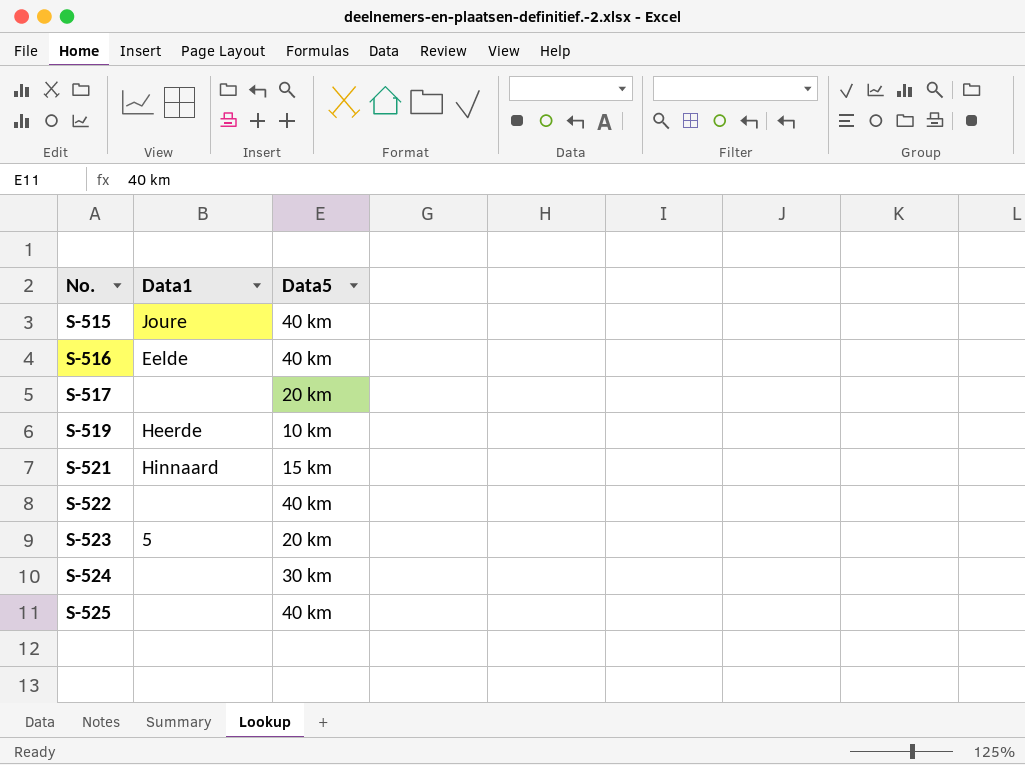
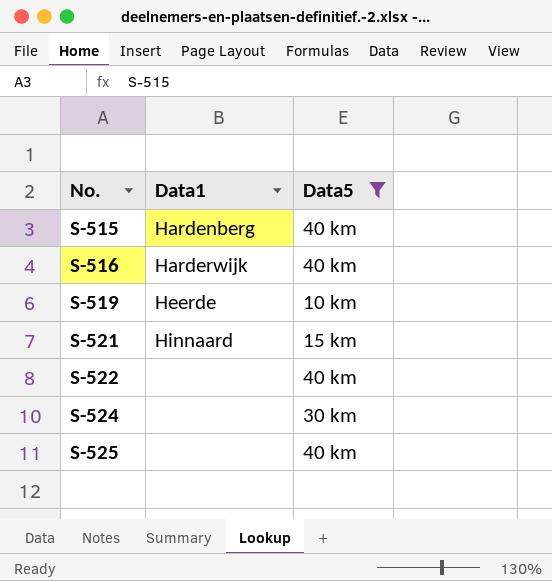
filter: none -> Data5 != 20 km
S-515 | Data1: Joure -> Hardenberg
S-516 | Data1: Eelde -> Harderwijk

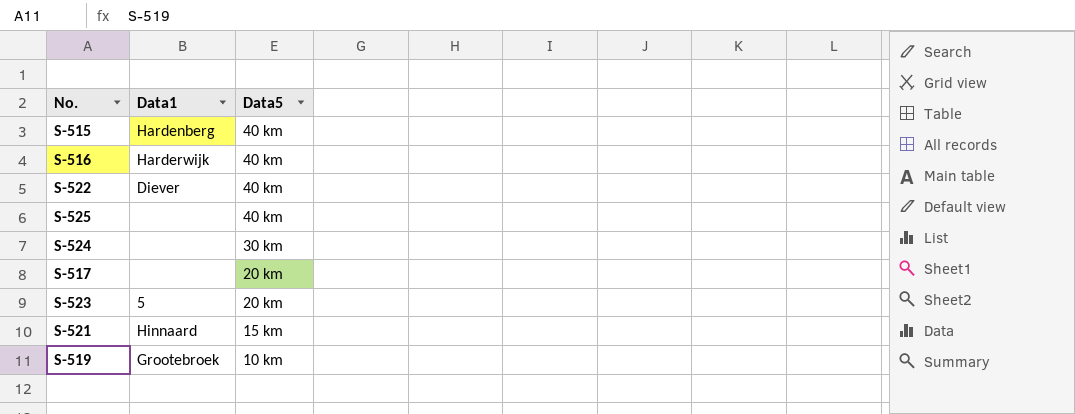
filter: Data5 != 20 km -> none
row order: No. ascending -> Data5 descending
S-522 | Data1: none -> Diever
S-519 | Data1: Heerde -> Grootebroek

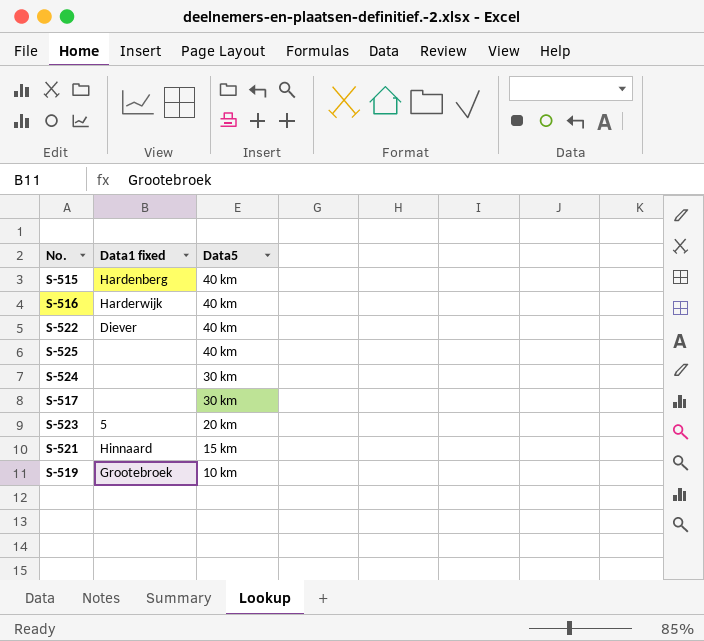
column name: Data1 -> Data1 fixed
S-517 | Data5: 20 km -> 30 km

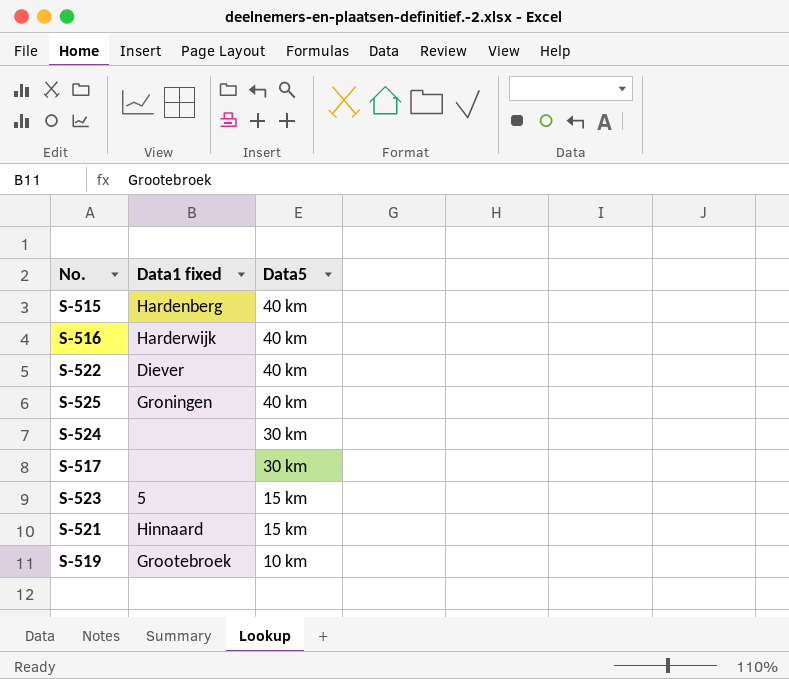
S-525 | Data1 fixed: none -> Groningen
S-523 | Data5: 20 km -> 15 km

